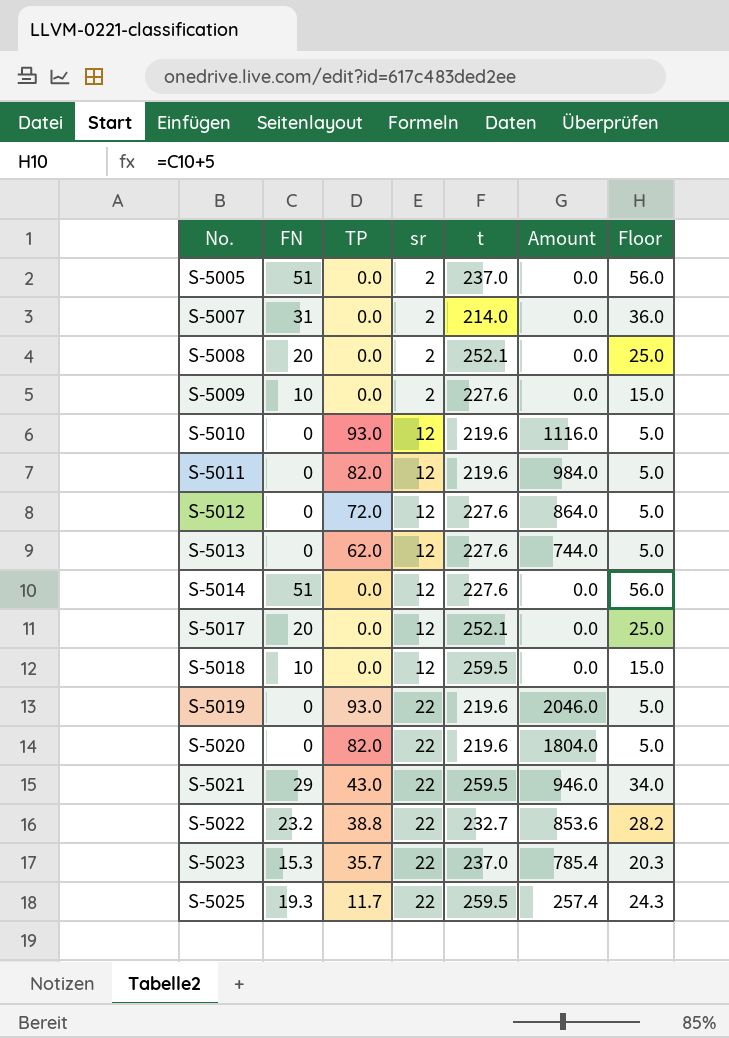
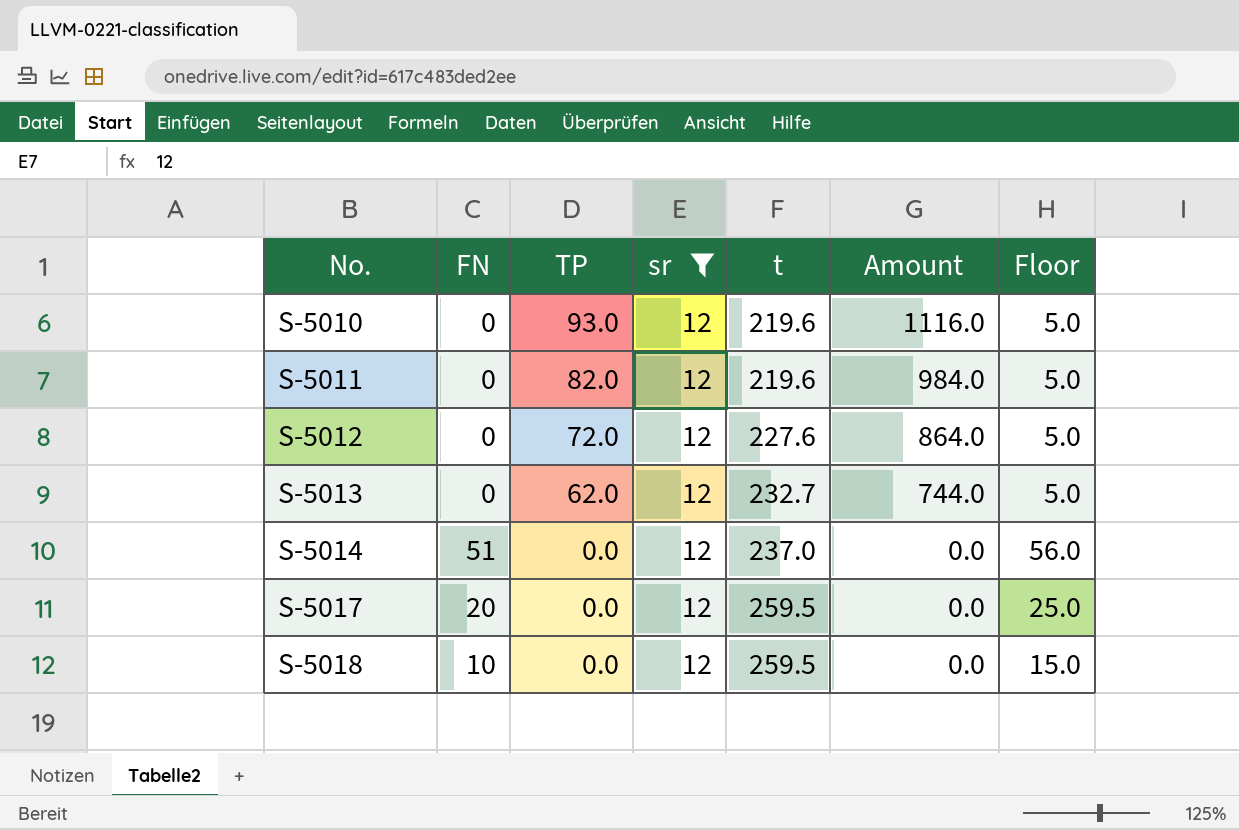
filter: none -> sr = 12
S-5013 | t: 227.6 -> 232.7
S-5014 | t: 227.6 -> 237.0
S-5017 | t: 252.1 -> 259.5

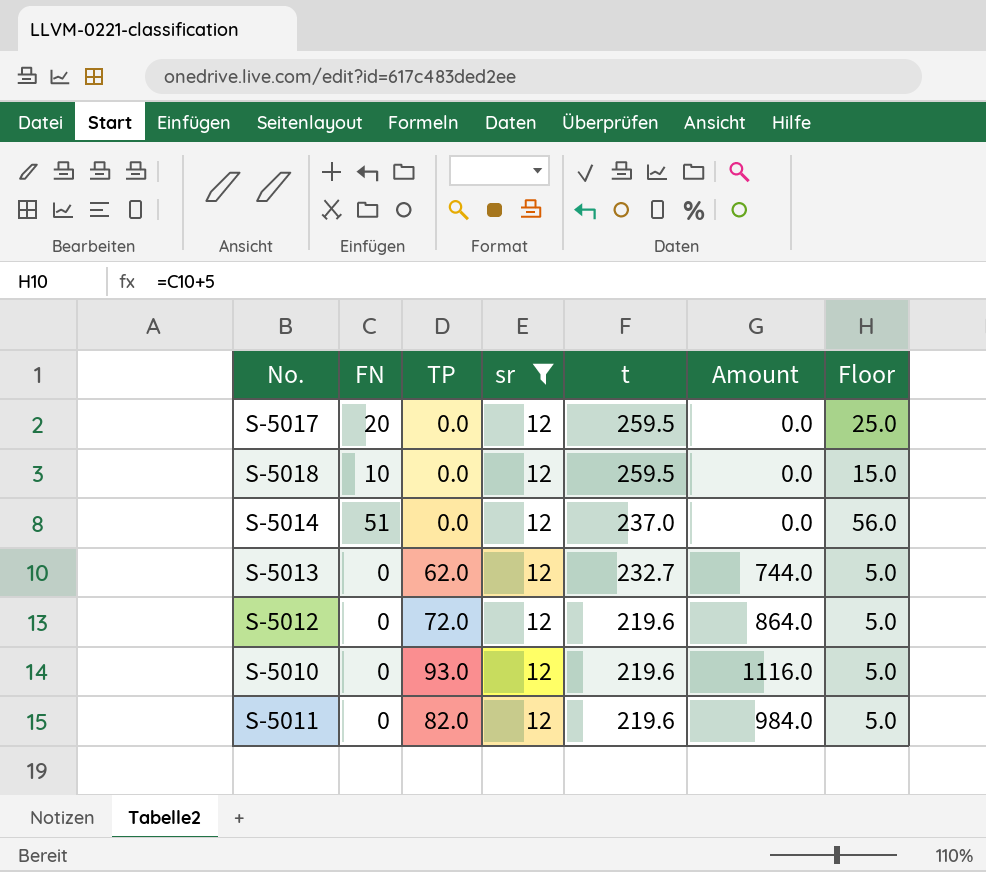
row order: No. ascending -> t descending
S-5012 | t: 227.6 -> 219.6

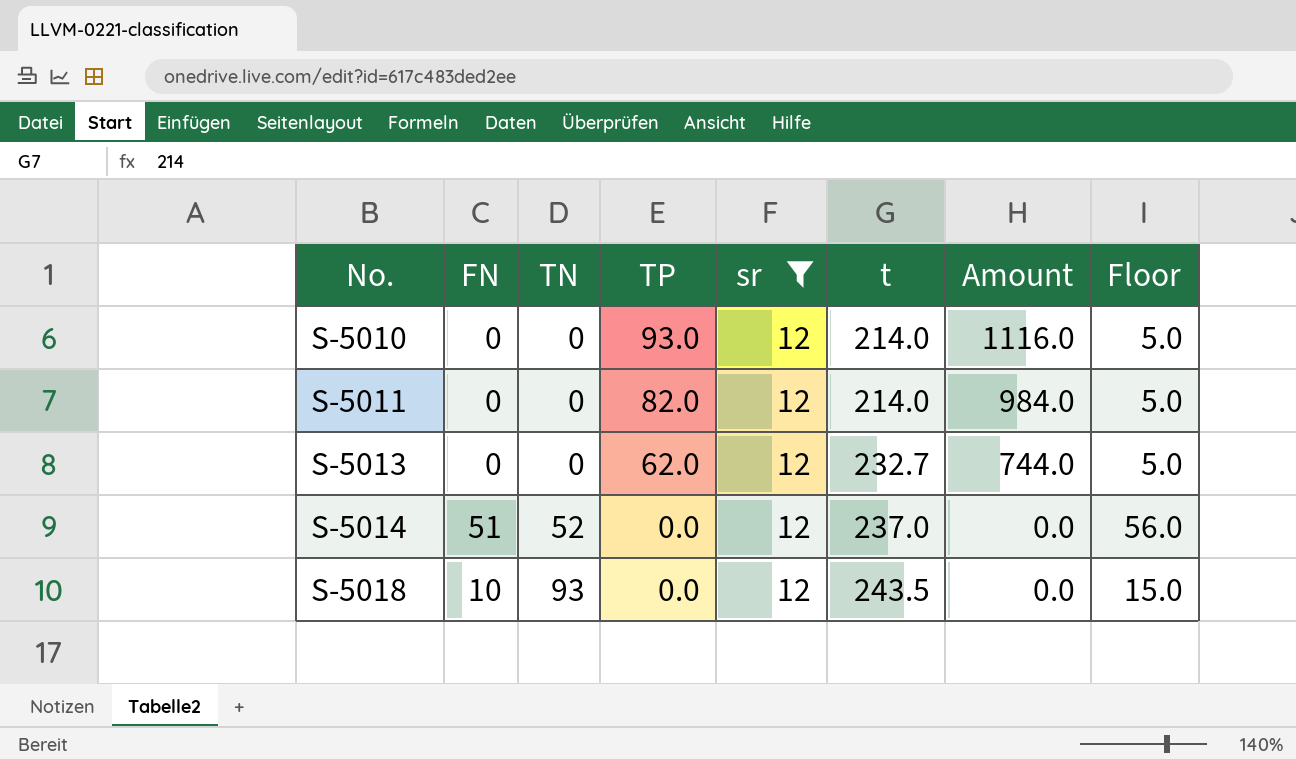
row order: t descending -> No. ascending
column TN | position: none -> 3
row S-5017: 20 | 0.0 | 12 | 259.5 | 0.0 | 25.0 -> none
row S-5012: 0 | 72.0 | 12 | 219.6 | 864.0 | 5.0 -> none
S-5010 | t: 219.6 -> 214.0
S-5011 | t: 219.6 -> 214.0
S-5018 | t: 259.5 -> 243.5

